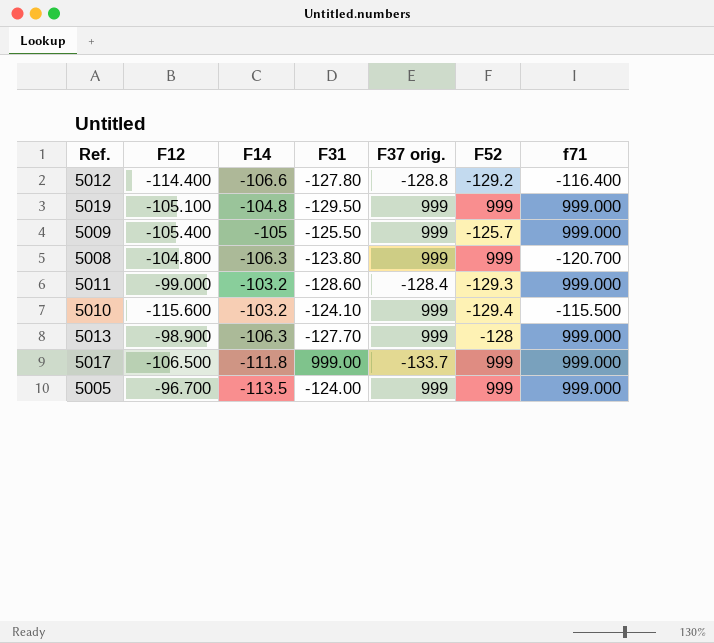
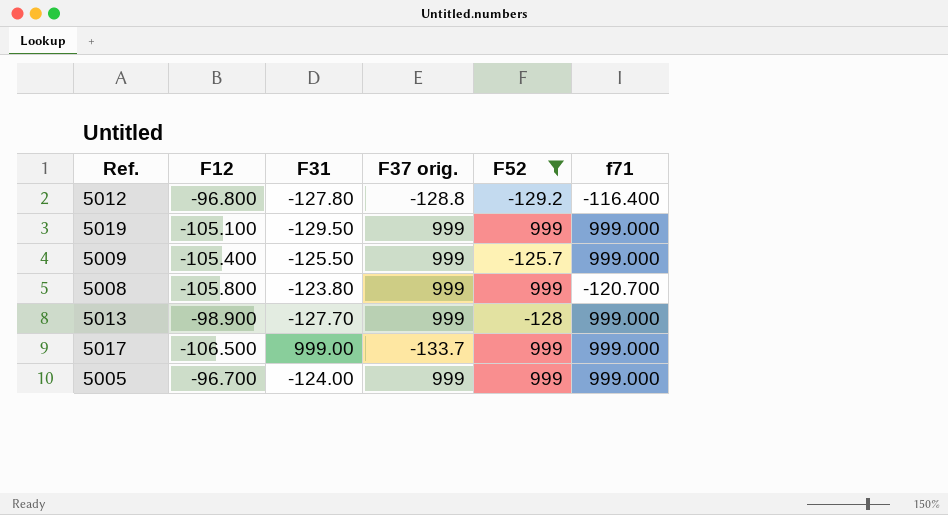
filter: none -> F52 >= -129.2
column F14 | position: 3 -> none
5012 | F12: -114.400 -> -96.800
5008 | F12: -104.800 -> -105.800

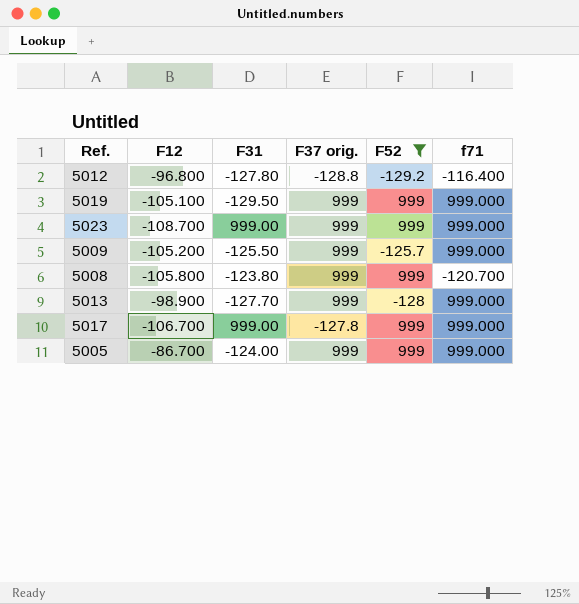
row 5023: none -> -108.700 | 999.00 | 999 | 999 | 999.000
5009 | F12: -105.400 -> -105.200
5017 | F12: -106.500 -> -106.700
5017 | F37 orig.: -133.7 -> -127.8
5005 | F12: -96.700 -> -86.700

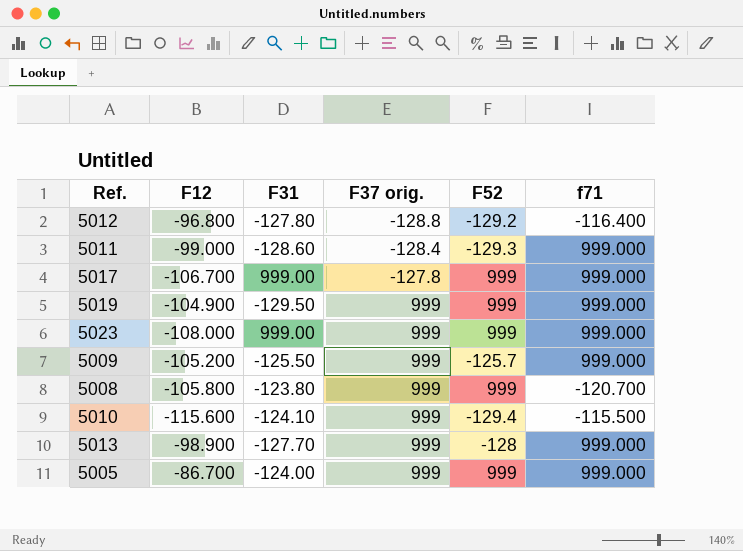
filter: F52 >= -129.2 -> none
row order: none -> F37 orig. ascending
5019 | F12: -105.100 -> -104.900
5023 | F12: -108.700 -> -108.000

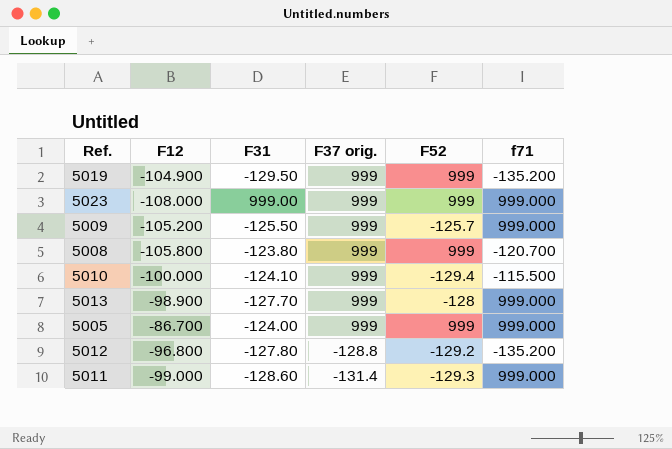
row order: F37 orig. ascending -> F37 orig. descending
row 5017: -106.700 | 999.00 | -127.8 | 999 | 999.000 -> none
5019 | f71: 999.000 -> -135.200
5010 | F12: -115.600 -> -100.000
5012 | f71: -116.400 -> -135.200
5011 | F37 orig.: -128.4 -> -131.4

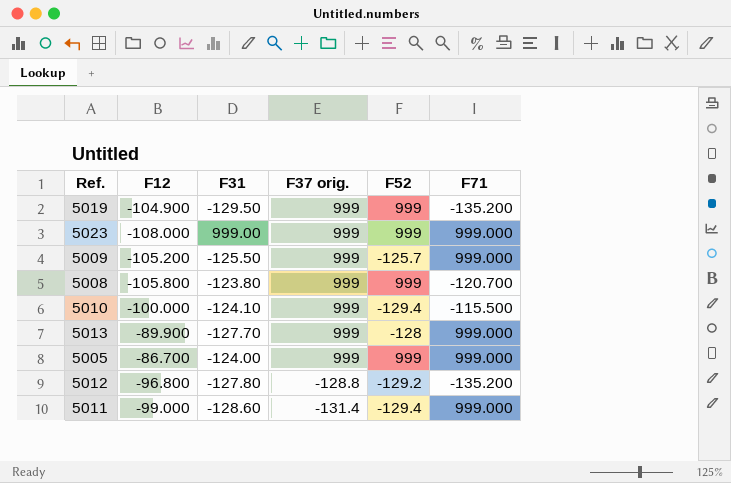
column name: f71 -> F71
5013 | F12: -98.900 -> -89.900
5011 | F52: -129.3 -> -129.4

